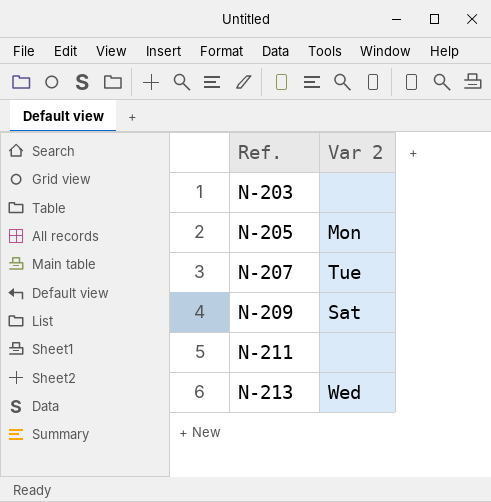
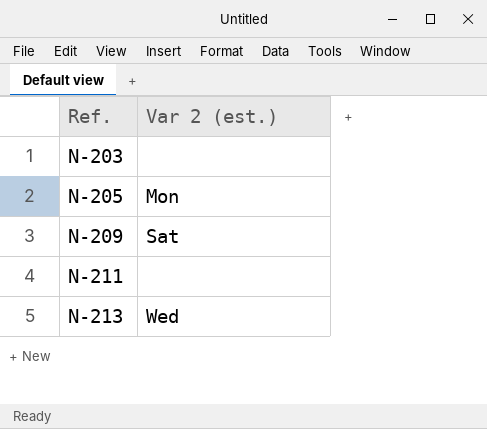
column name: Var 2 -> Var 2 (est.)
row N-207: Tue -> none

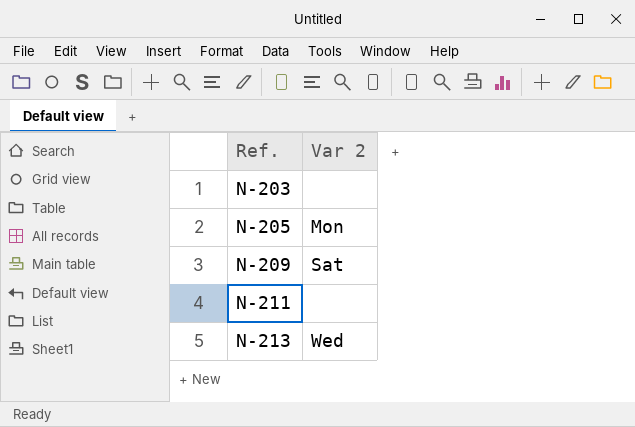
column name: Var 2 (est.) -> Var 2

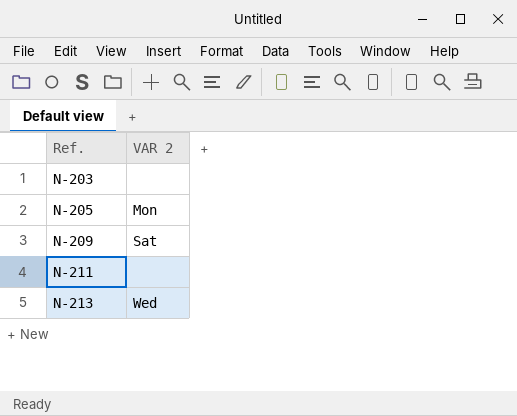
column name: Var 2 -> VAR 2

